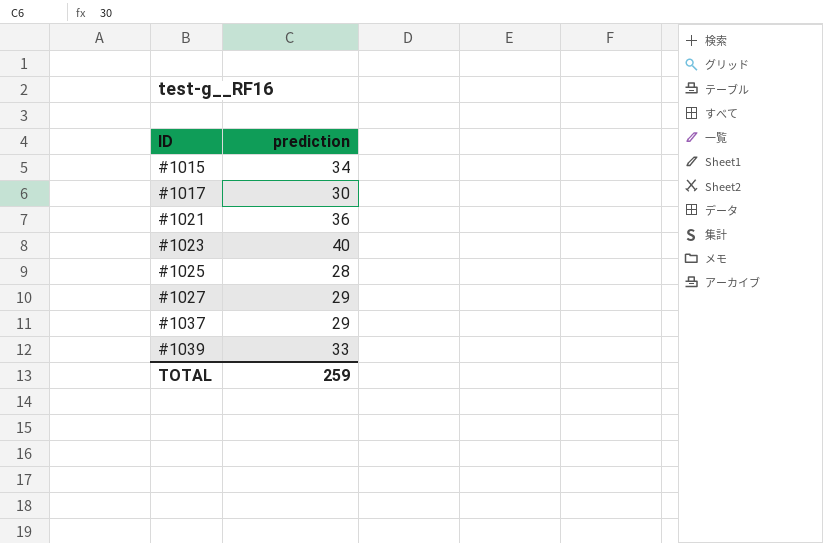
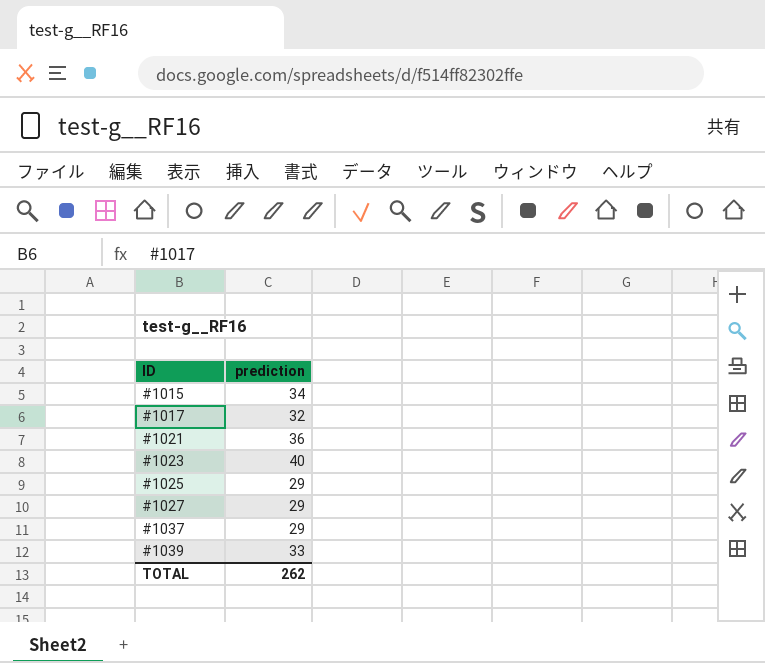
#1017 | prediction: 30 -> 32
#1025 | prediction: 28 -> 29
TOTAL | prediction: 259 -> 262

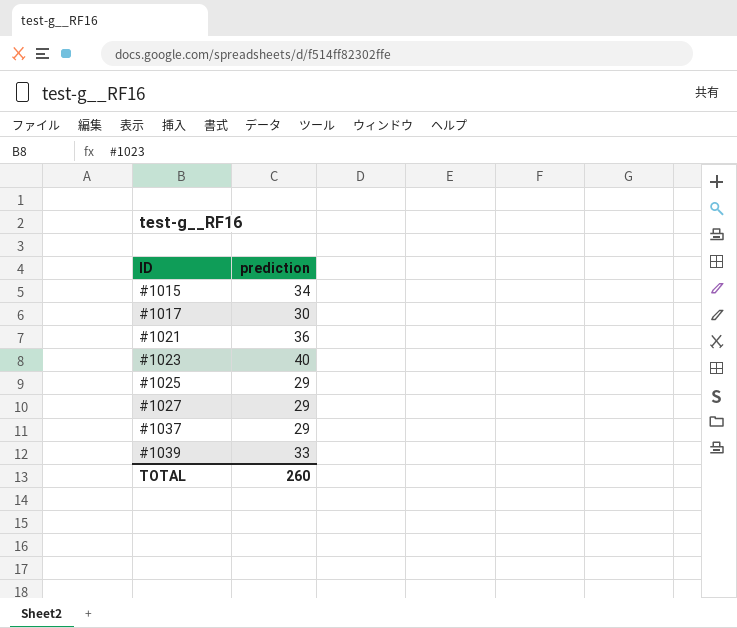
#1017 | prediction: 32 -> 30
TOTAL | prediction: 262 -> 260

